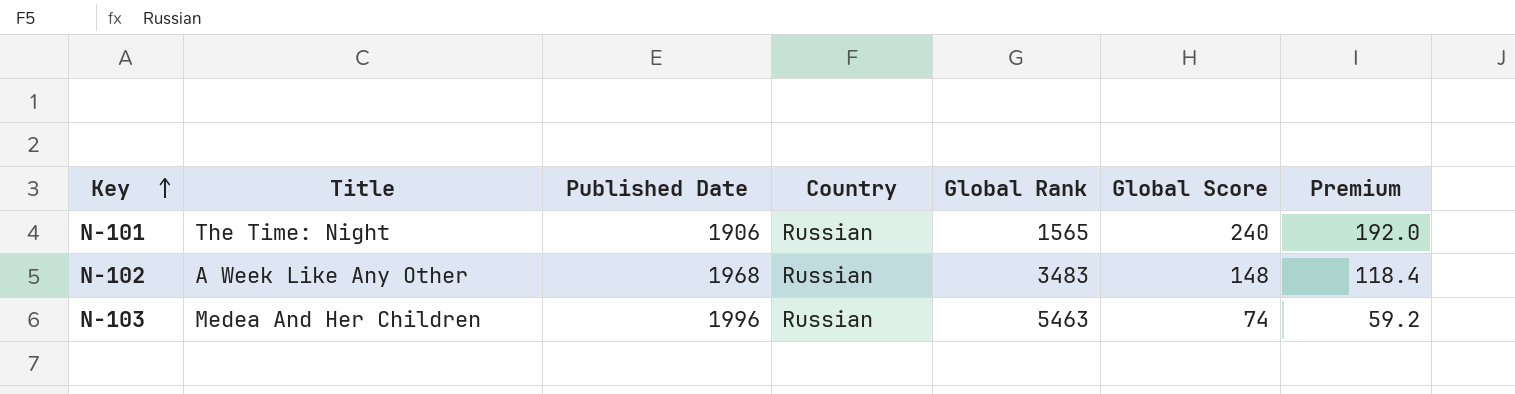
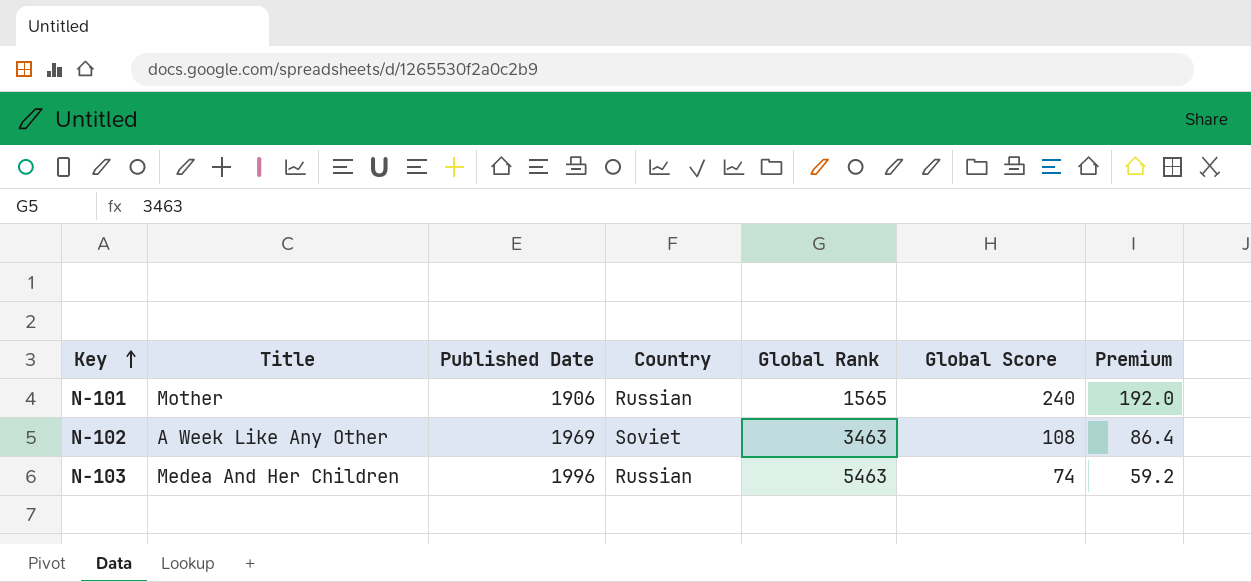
N-101 | Title: The Time: Night -> Mother
N-102 | Published Date: 1968 -> 1969
N-102 | Country: Russian -> Soviet
N-102 | Global Rank: 3483 -> 3463
N-102 | Global Score: 148 -> 108
N-102 | Premium: 118.4 -> 86.4

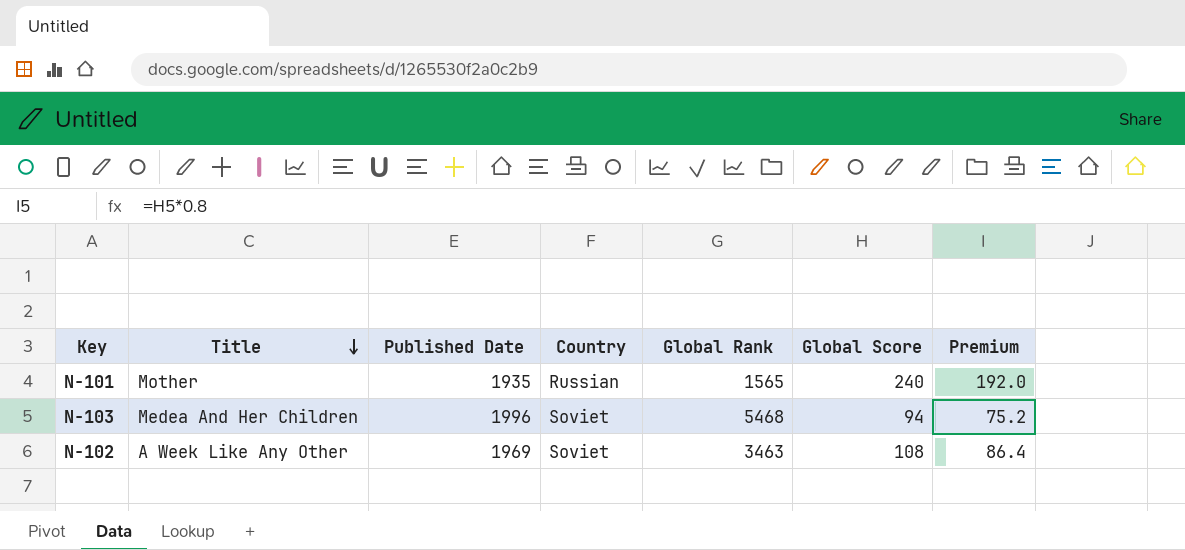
row order: Key ascending -> Title descending
N-101 | Published Date: 1906 -> 1935
N-103 | Country: Russian -> Soviet
N-103 | Global Rank: 5463 -> 5468
N-103 | Global Score: 74 -> 94
N-103 | Premium: 59.2 -> 75.2

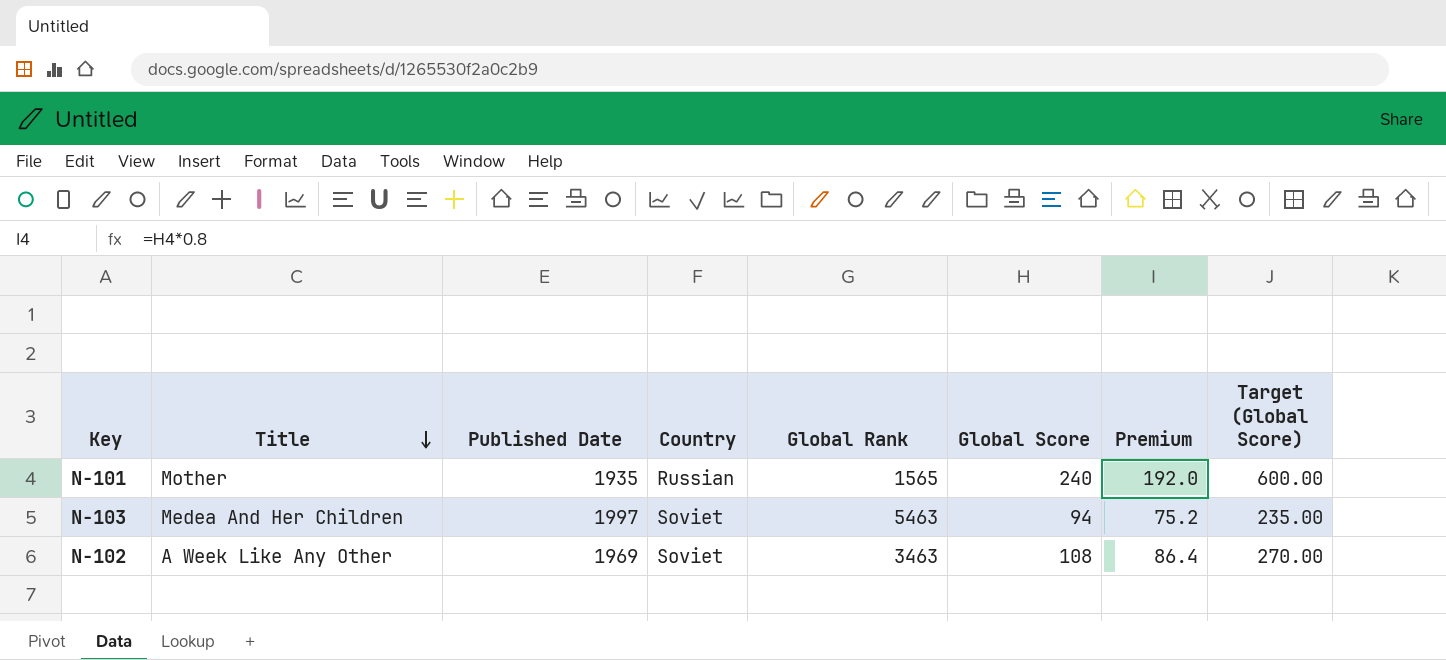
column Target (Global Score) | formula: none -> [Global Score] * 2.5
N-103 | Published Date: 1996 -> 1997
N-103 | Global Rank: 5468 -> 5463

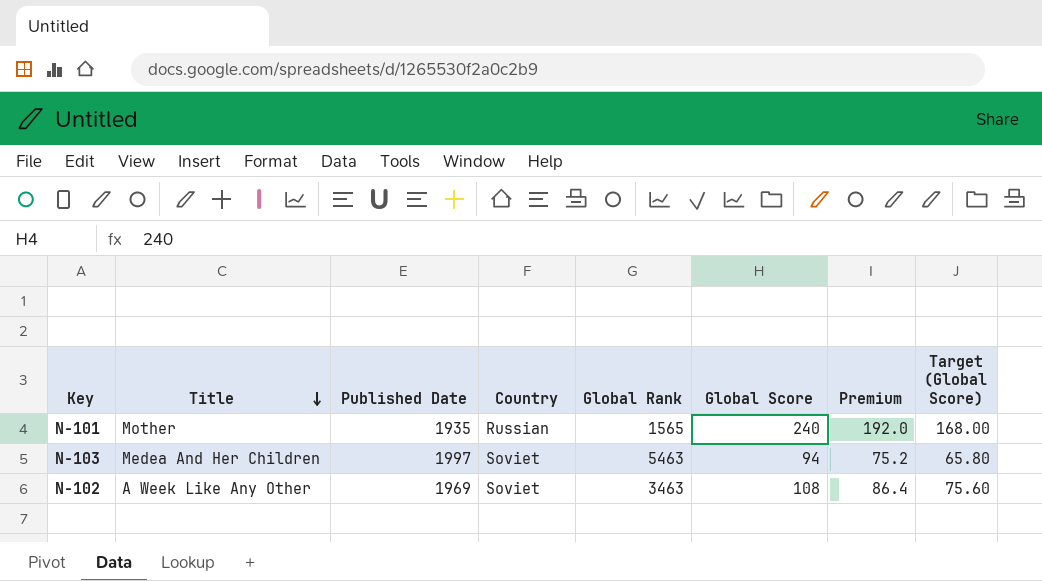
column Target (Global Score) | formula: [Global Score] * 2.5 -> [Global Score] * 0.7

